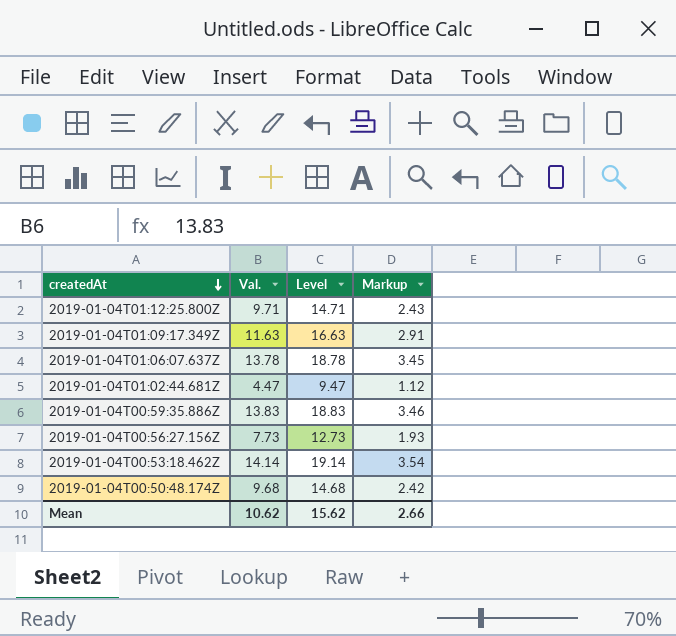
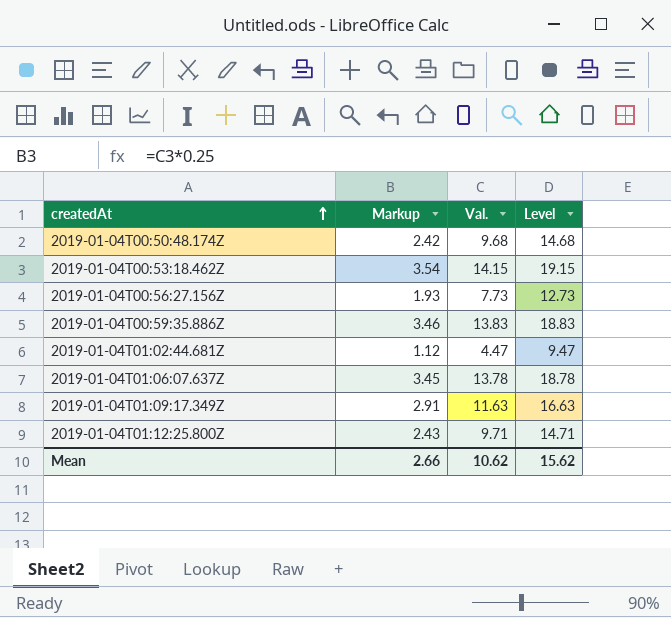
row order: createdAt descending -> createdAt ascending
column Markup | position: 4 -> 2
2019-01-04T00:53:18.462Z | Val.: 14.14 -> 14.15
2019-01-04T00:53:18.462Z | Level: 19.14 -> 19.15

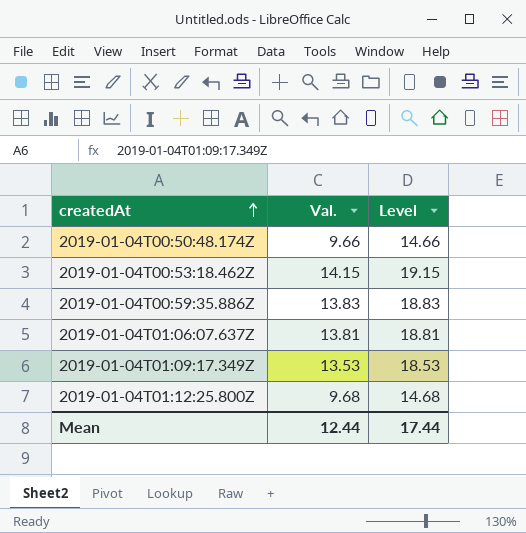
column Markup | formula: [Val.] * 0.25 -> none
row 2019-01-04T00:56:27.156Z: 1.93 | 7.73 | 12.73 -> none
row 2019-01-04T01:02:44.681Z: 1.12 | 4.47 | 9.47 -> none
2019-01-04T00:50:48.174Z | Val.: 9.68 -> 9.66
2019-01-04T00:50:48.174Z | Level: 14.68 -> 14.66
2019-01-04T01:06:07.637Z | Val.: 13.78 -> 13.81
2019-01-04T01:06:07.637Z | Level: 18.78 -> 18.81
2019-01-04T01:09:17.349Z | Val.: 11.63 -> 13.53
2019-01-04T01:09:17.349Z | Level: 16.63 -> 18.53
2019-01-04T01:12:25.800Z | Val.: 9.71 -> 9.68
2019-01-04T01:12:25.800Z | Level: 14.71 -> 14.68
Mean | Val.: 10.62 -> 12.44
Mean | Level: 15.62 -> 17.44

